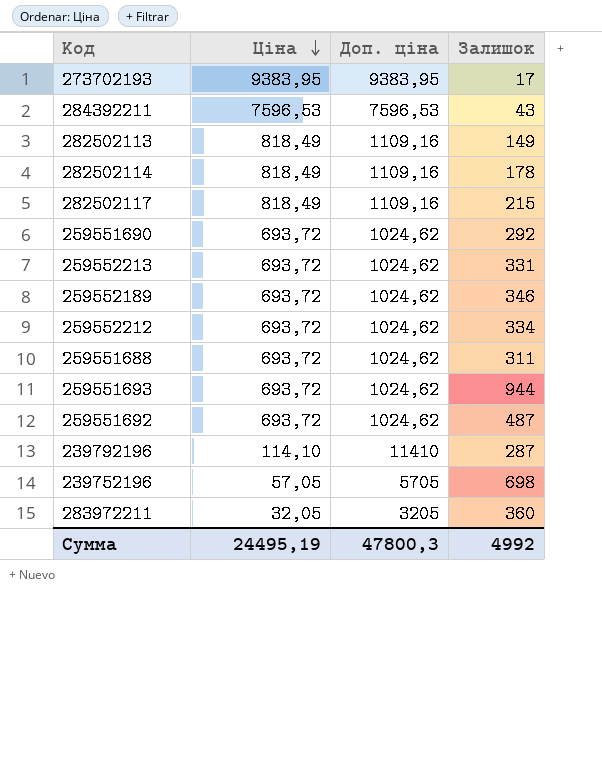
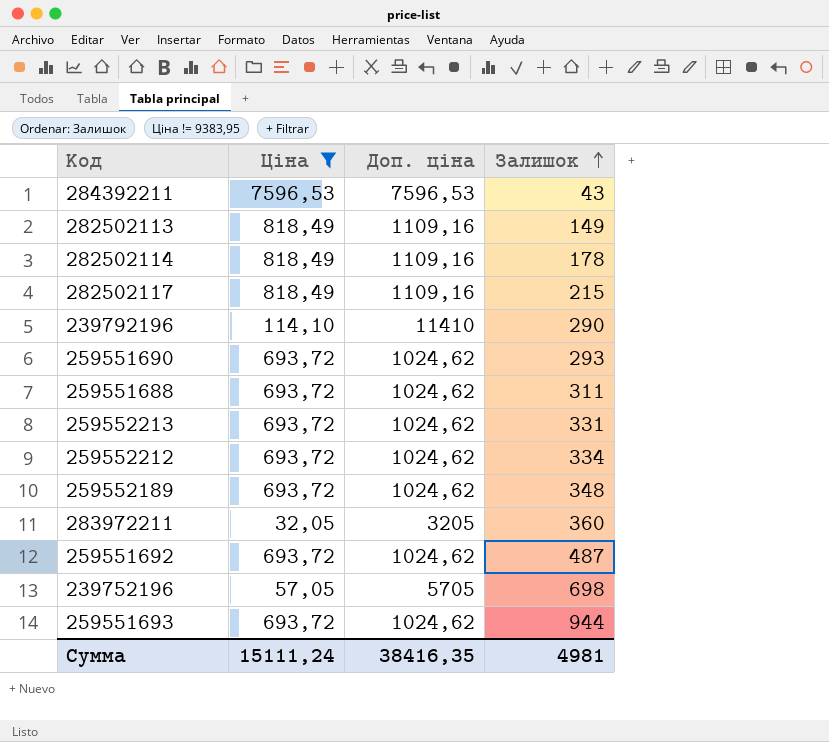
filter: none -> Ціна != 9383,95
row order: Ціна descending -> Залишок ascending
239792196 | Залишок: 287 -> 290
259551690 | Залишок: 292 -> 293
259552189 | Залишок: 346 -> 348
Сумма | Ціна: 24495,19 -> 15111,24
Сумма | Доп. ціна: 47800,3 -> 38416,35
Сумма | Залишок: 4992 -> 4981

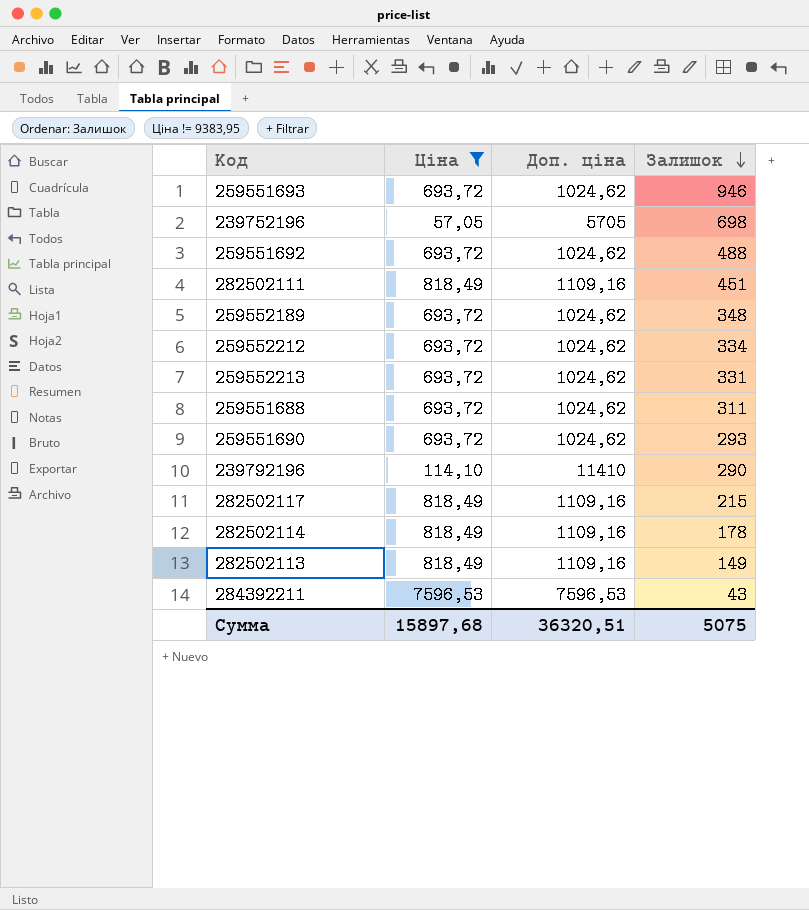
row order: Залишок ascending -> Залишок descending
row 283972211: 32,05 | 3205 | 360 -> none
259551693 | Залишок: 944 -> 946
259551692 | Залишок: 487 -> 488
row 282502111: none -> 818,49 | 1109,16 | 451
Сумма | Ціна: 15111,24 -> 15897,68
Сумма | Доп. ціна: 38416,35 -> 36320,51
Сумма | Залишок: 4981 -> 5075

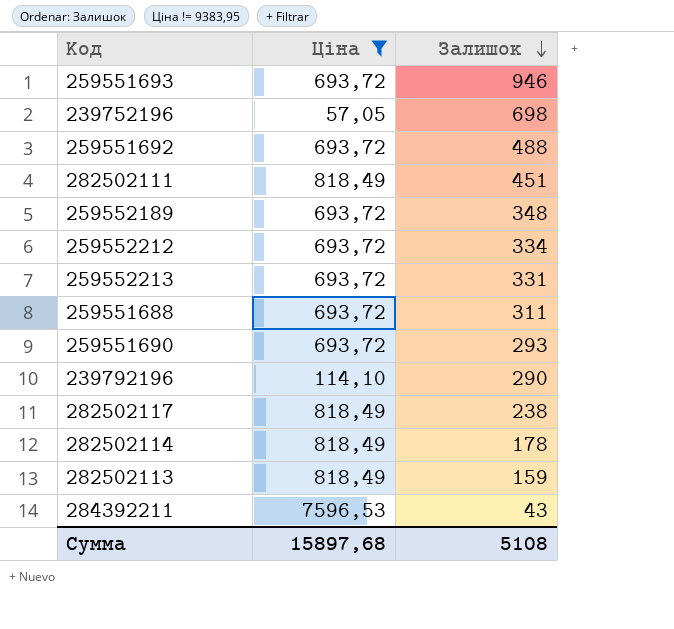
column Доп. ціна | position: 3 -> none
282502117 | Залишок: 215 -> 238
282502113 | Залишок: 149 -> 159
Сумма | Залишок: 5075 -> 5108

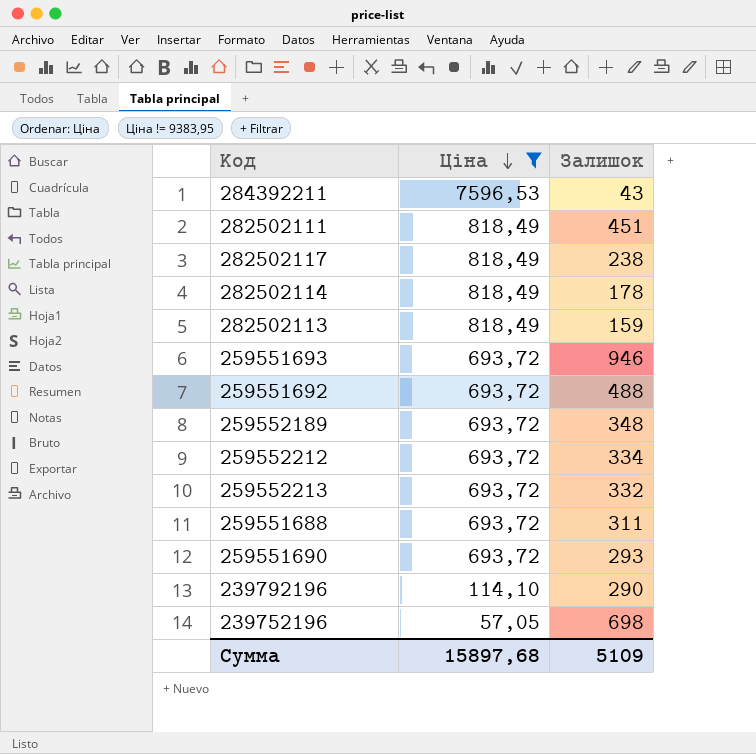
row order: Залишок descending -> Ціна descending
259552213 | Залишок: 331 -> 332
Сумма | Залишок: 5108 -> 5109

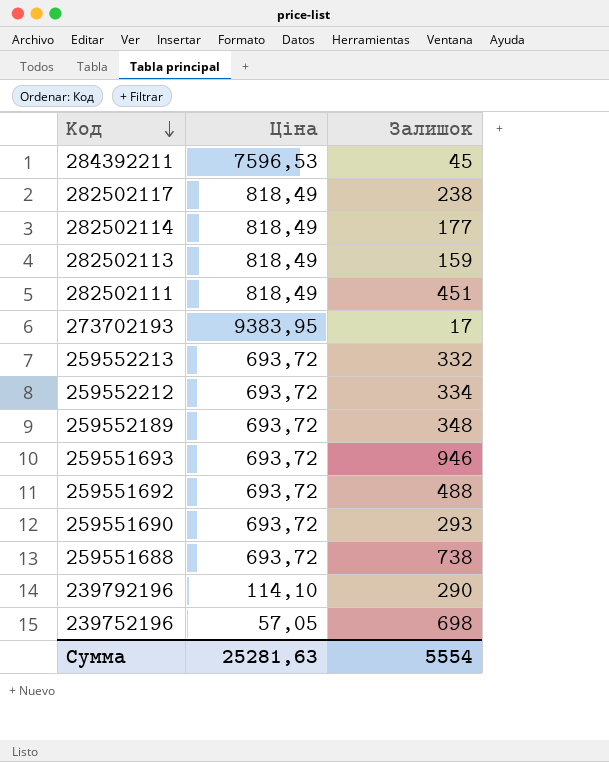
filter: Ціна != 9383,95 -> none
row order: Ціна descending -> Код descending
284392211 | Залишок: 43 -> 45
282502114 | Залишок: 178 -> 177
259551688 | Залишок: 311 -> 738
Сумма | Ціна: 15897,68 -> 25281,63
Сумма | Залишок: 5109 -> 5554

